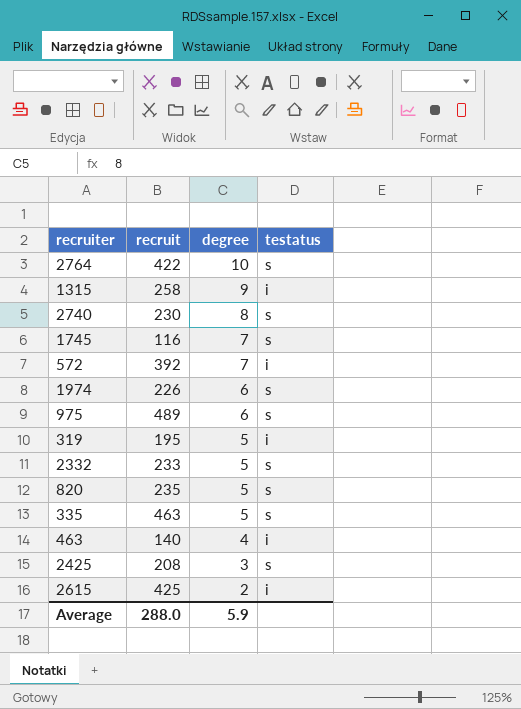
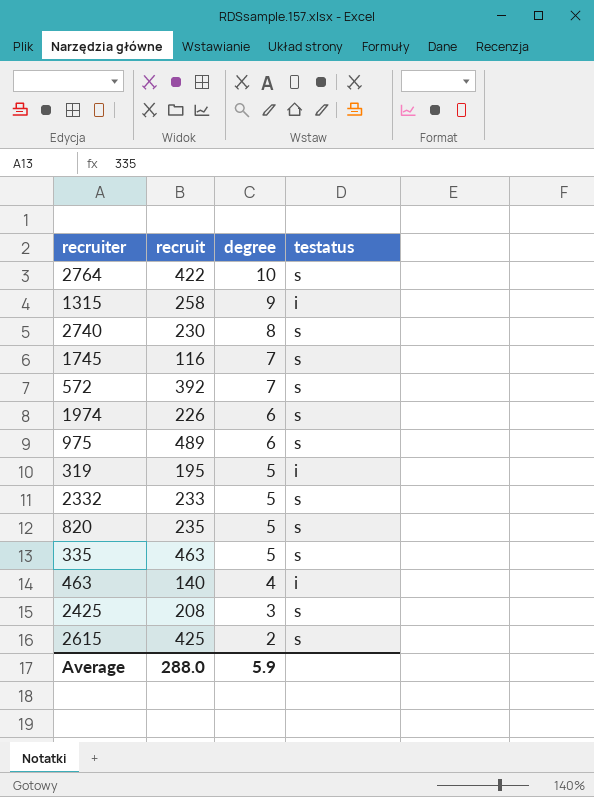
572 | testatus: i -> s
2615 | testatus: i -> s

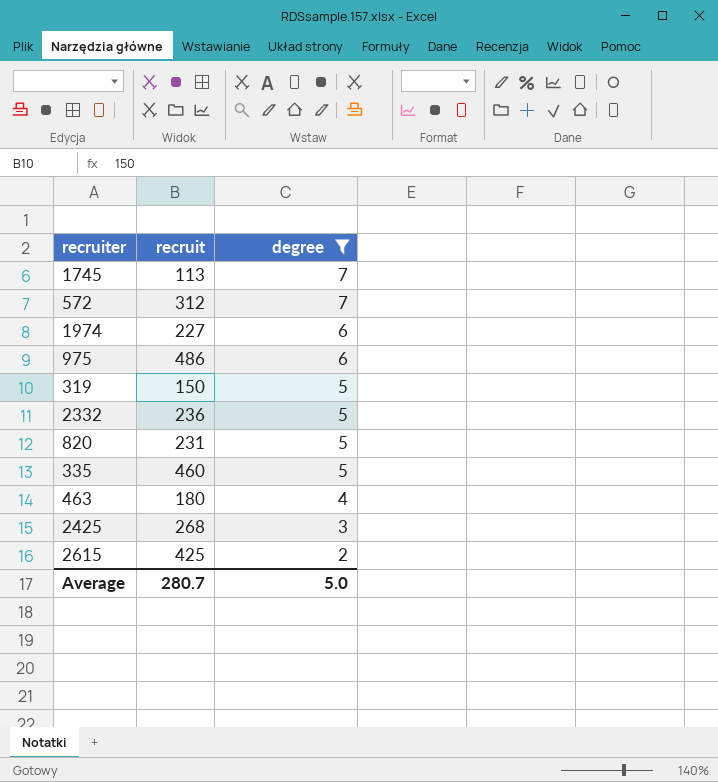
filter: none -> degree <= 7
column testatus | position: 4 -> none
1745 | recruit: 116 -> 113
572 | recruit: 392 -> 312
1974 | recruit: 226 -> 227
975 | recruit: 489 -> 486
319 | recruit: 195 -> 150
2332 | recruit: 233 -> 236
820 | recruit: 235 -> 231
335 | recruit: 463 -> 460
463 | recruit: 140 -> 180
2425 | recruit: 208 -> 268
Average | recruit: 288.0 -> 280.7
Average | degree: 5.9 -> 5.0

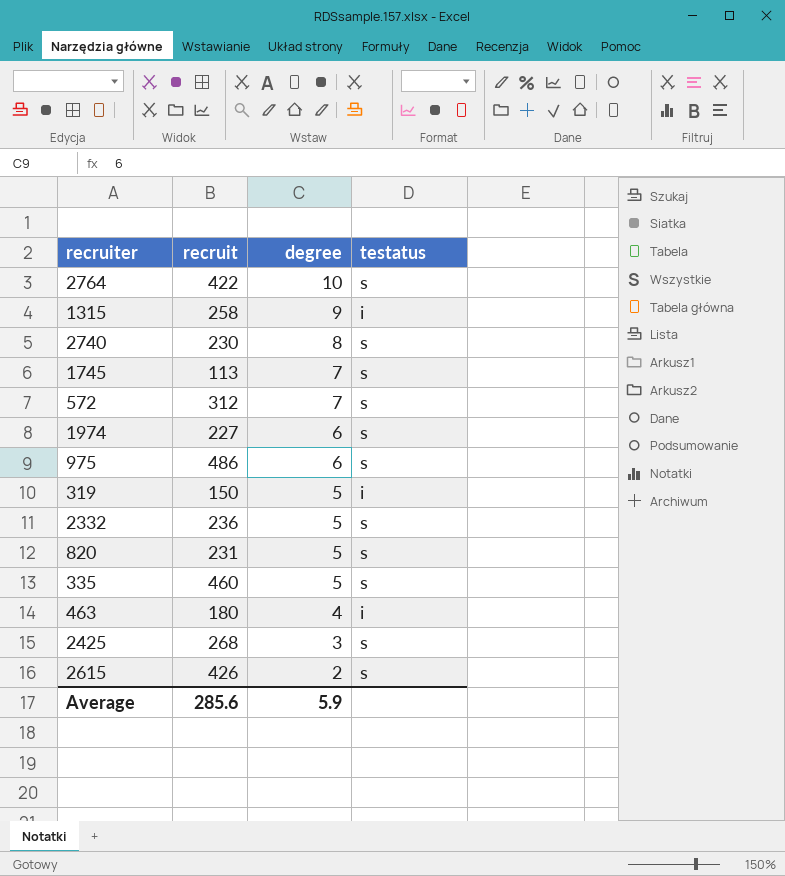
filter: degree <= 7 -> none
column testatus | position: none -> 4
2615 | recruit: 425 -> 426
Average | recruit: 280.7 -> 285.6
Average | degree: 5.0 -> 5.9

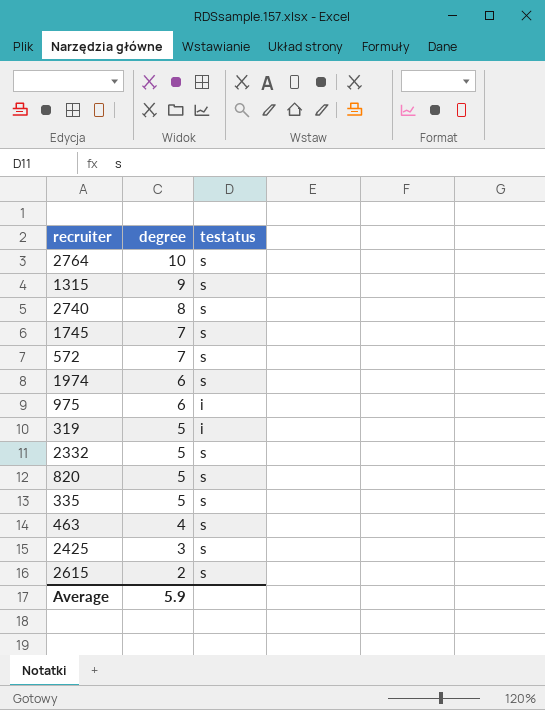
column recruit | position: 2 -> none
1315 | testatus: i -> s
975 | testatus: s -> i
463 | testatus: i -> s

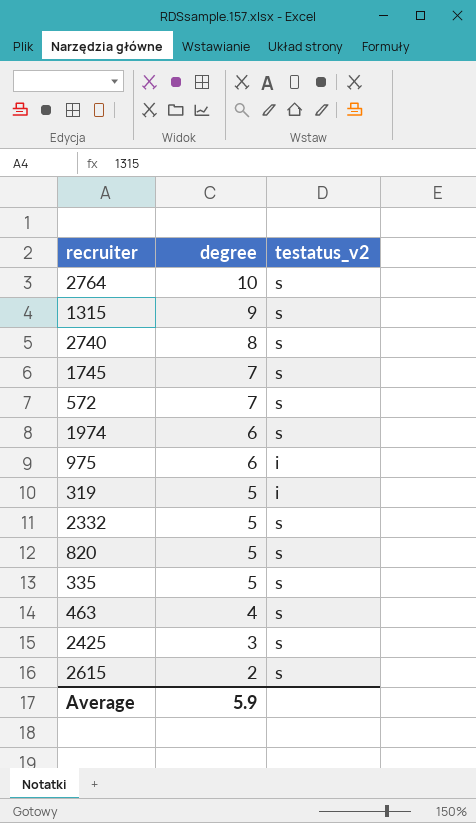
column name: testatus -> testatus_v2

